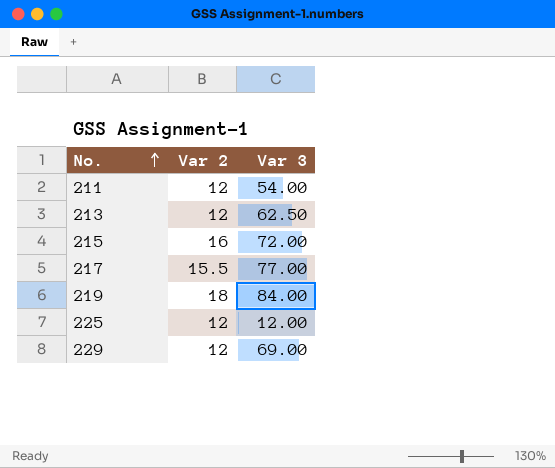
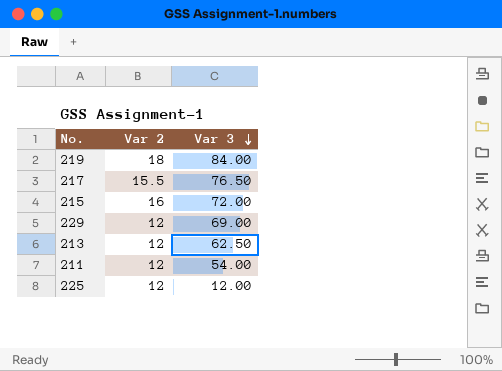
row order: No. ascending -> Var 3 descending
217 | Var 3: 77.00 -> 76.50

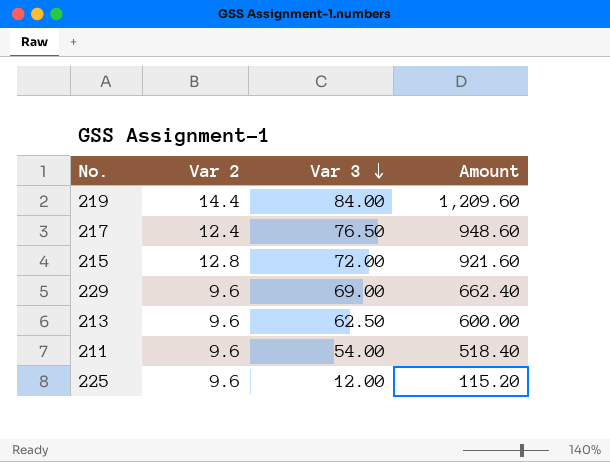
column Amount | formula: none -> [Var 2] * [Var 3]
219 | Var 2: 18 -> 14.4
217 | Var 2: 15.5 -> 12.4
215 | Var 2: 16 -> 12.8
229 | Var 2: 12 -> 9.6
213 | Var 2: 12 -> 9.6
211 | Var 2: 12 -> 9.6
225 | Var 2: 12 -> 9.6

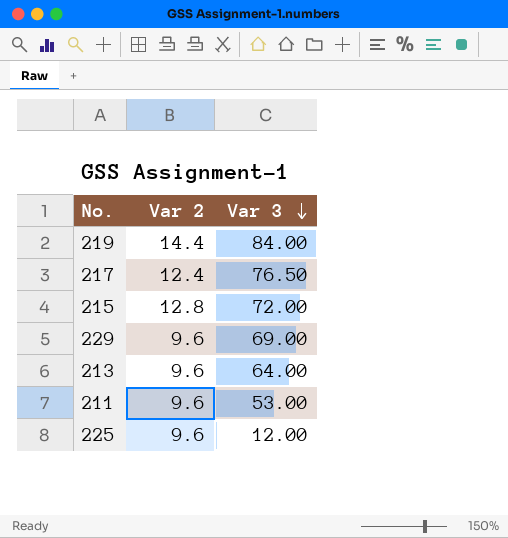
column Amount | formula: [Var 2] * [Var 3] -> none
213 | Var 3: 62.50 -> 64.00
211 | Var 3: 54.00 -> 53.00

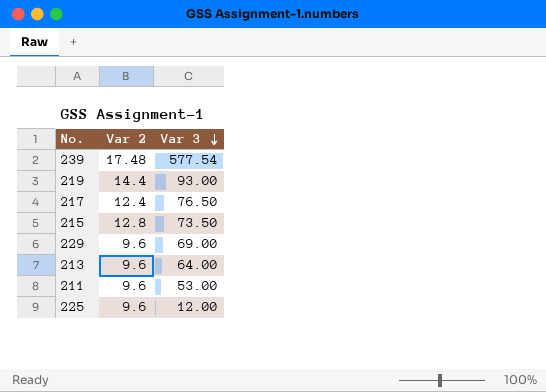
row 239: none -> 17.48 | 577.54
219 | Var 3: 84.00 -> 93.00
215 | Var 3: 72.00 -> 73.50

